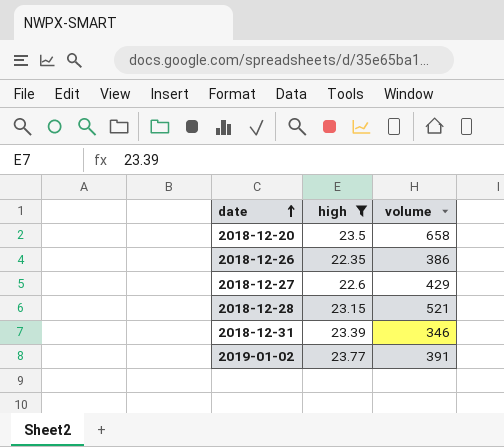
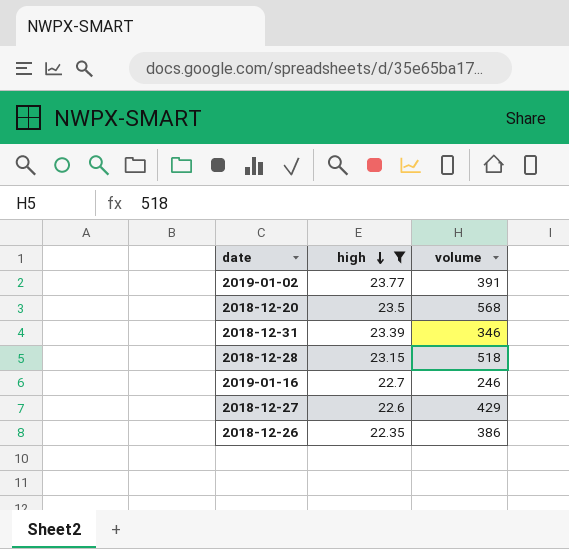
row order: date ascending -> high descending
2018-12-20 | volume: 658 -> 568
2018-12-28 | volume: 521 -> 518
row 2019-01-16: none -> 22.7 | 246

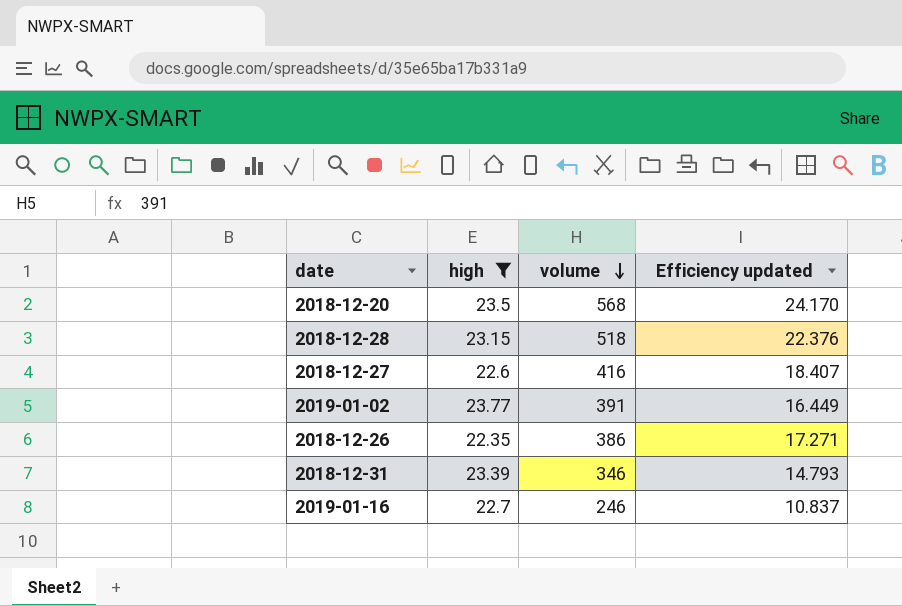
row order: high descending -> volume descending
column Efficiency updated | formula: none -> [volume] / [high]
2018-12-27 | volume: 429 -> 416

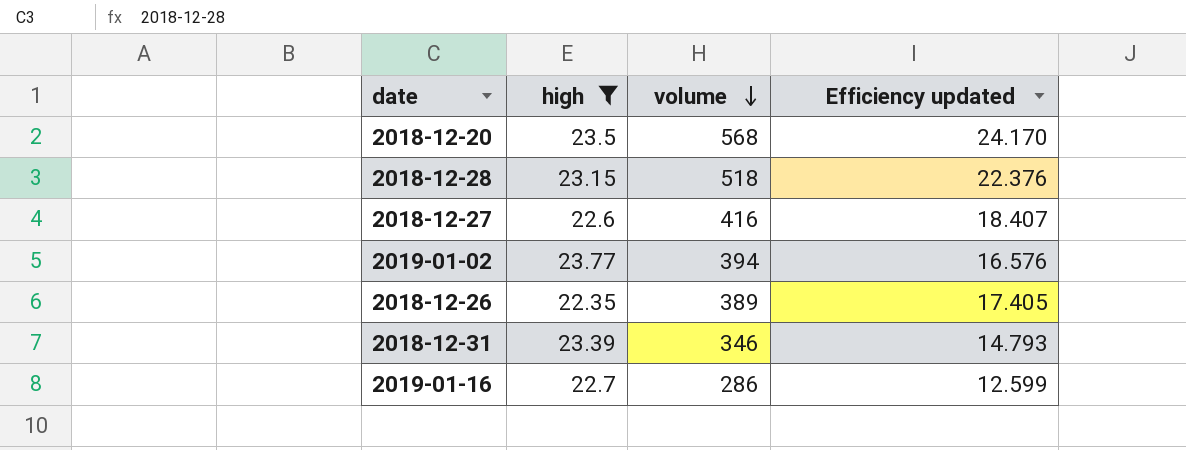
2019-01-02 | volume: 391 -> 394
2019-01-02 | Efficiency updated: 16.449 -> 16.576
2018-12-26 | volume: 386 -> 389
2018-12-26 | Efficiency updated: 17.271 -> 17.405
2019-01-16 | volume: 246 -> 286
2019-01-16 | Efficiency updated: 10.837 -> 12.599

